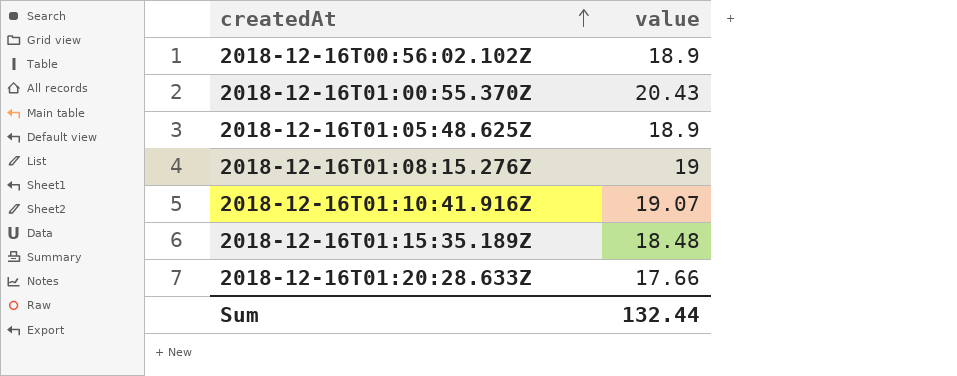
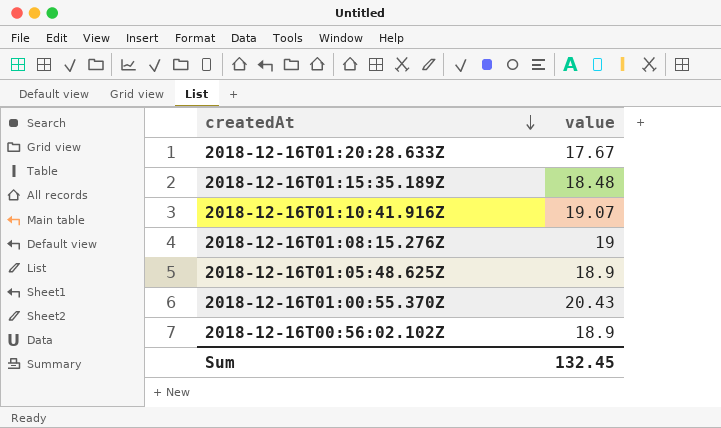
row order: createdAt ascending -> createdAt descending
2018-12-16T01:20:28.633Z | value: 17.66 -> 17.67
Sum | value: 132.44 -> 132.45

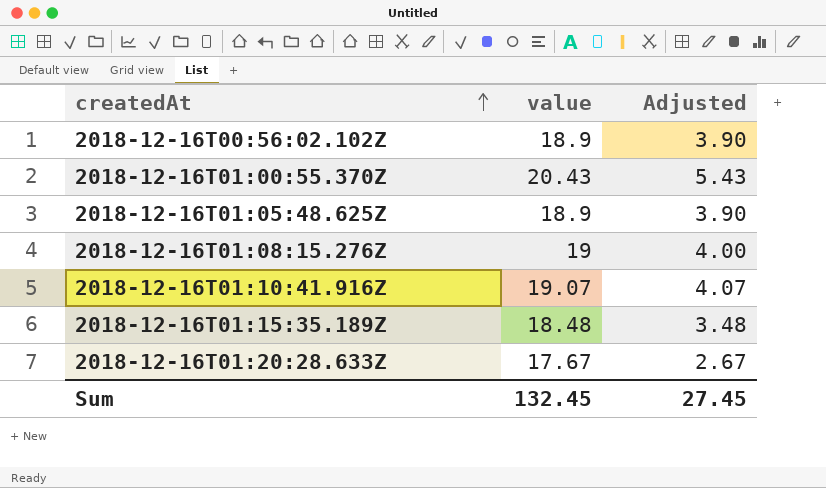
row order: createdAt descending -> createdAt ascending
column Adjusted | formula: none -> [value] - 15

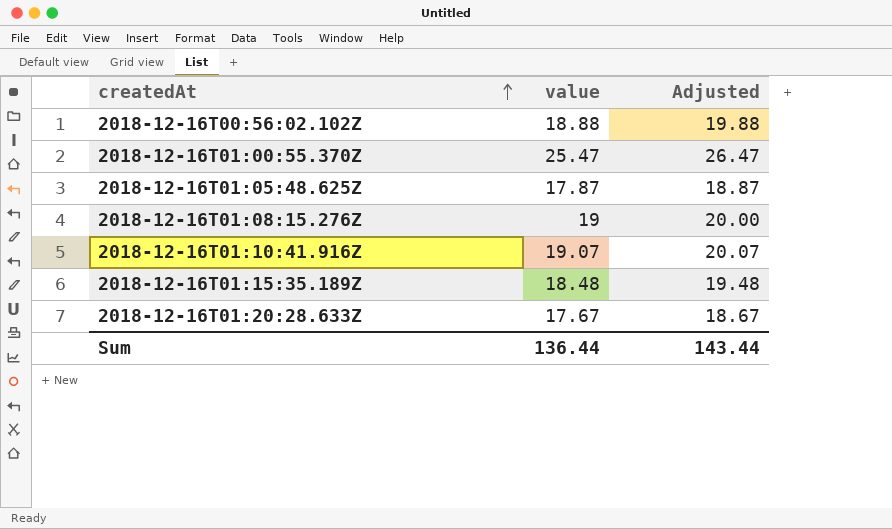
column Adjusted | formula: [value] - 15 -> [value] + 1
2018-12-16T00:56:02.102Z | value: 18.9 -> 18.88
2018-12-16T01:00:55.370Z | value: 20.43 -> 25.47
2018-12-16T01:05:48.625Z | value: 18.9 -> 17.87
Sum | value: 132.45 -> 136.44
Sum | Adjusted: 27.45 -> 143.44

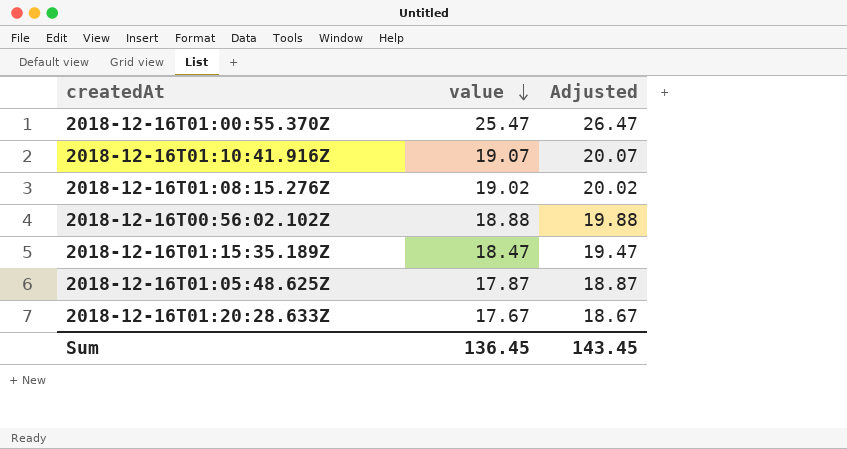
row order: createdAt ascending -> value descending
2018-12-16T01:08:15.276Z | value: 19 -> 19.02
2018-12-16T01:08:15.276Z | Adjusted: 20.00 -> 20.02
2018-12-16T01:15:35.189Z | value: 18.48 -> 18.47
2018-12-16T01:15:35.189Z | Adjusted: 19.48 -> 19.47
Sum | value: 136.44 -> 136.45
Sum | Adjusted: 143.44 -> 143.45

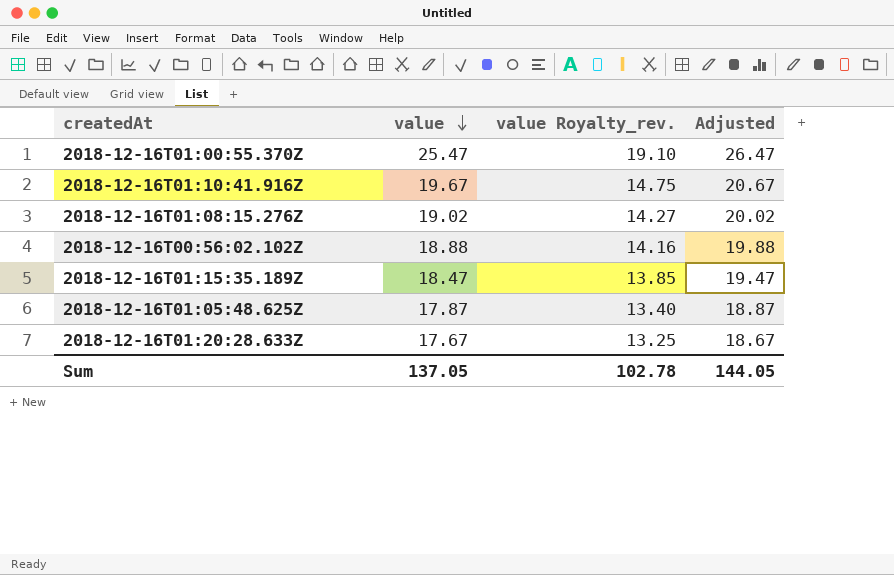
column value Royalty_rev. | formula: none -> [value] * 0.75
2018-12-16T01:10:41.916Z | value: 19.07 -> 19.67
2018-12-16T01:10:41.916Z | Adjusted: 20.07 -> 20.67
Sum | value: 136.45 -> 137.05
Sum | Adjusted: 143.45 -> 144.05

